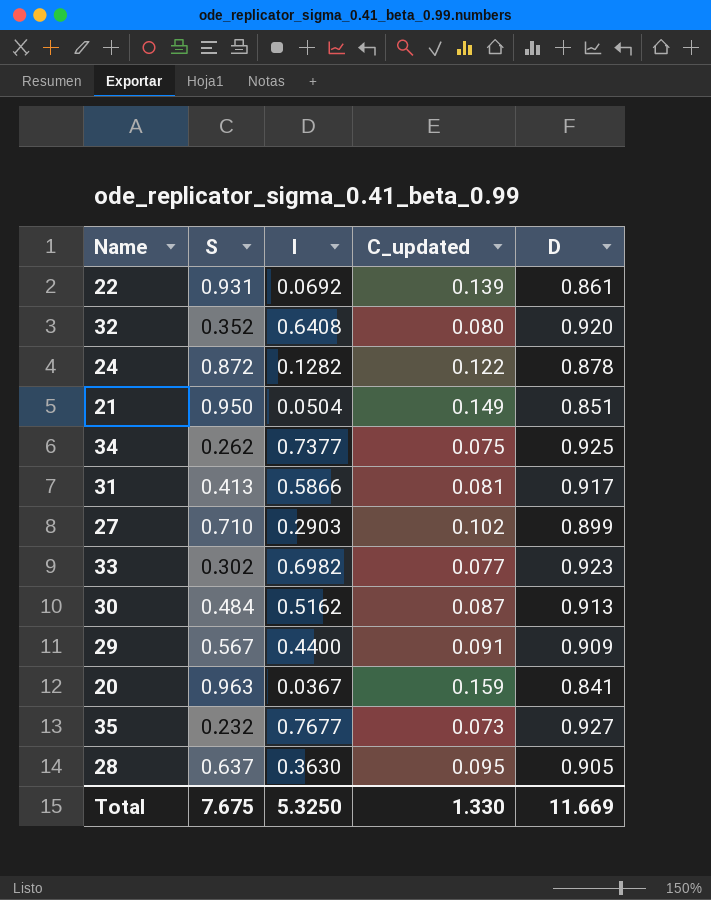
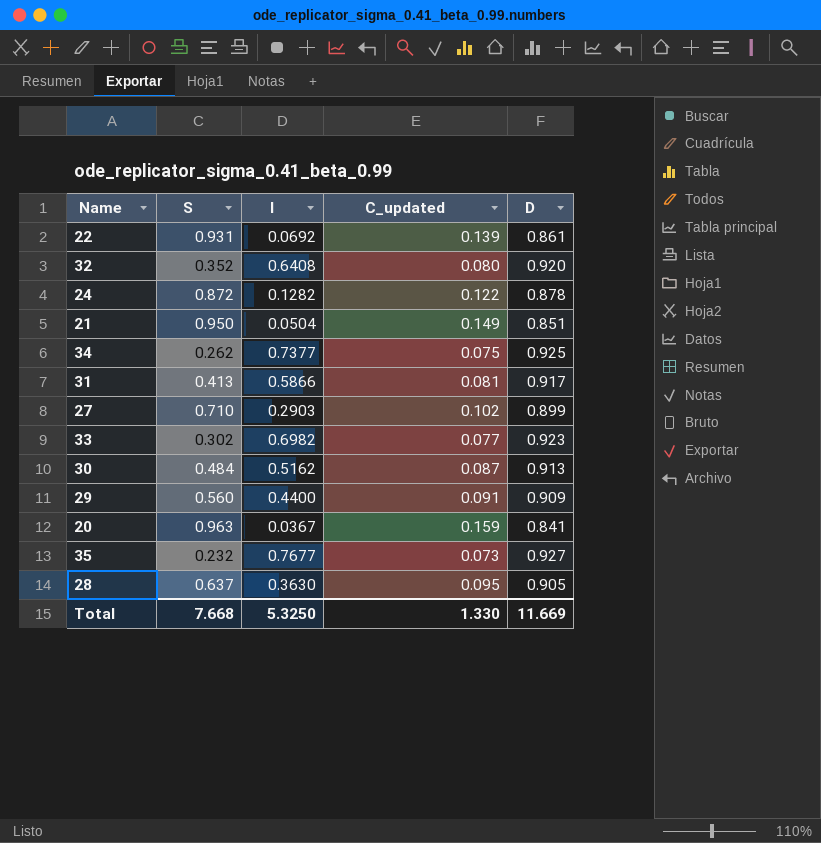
29 | S: 0.567 -> 0.560
Total | S: 7.675 -> 7.668

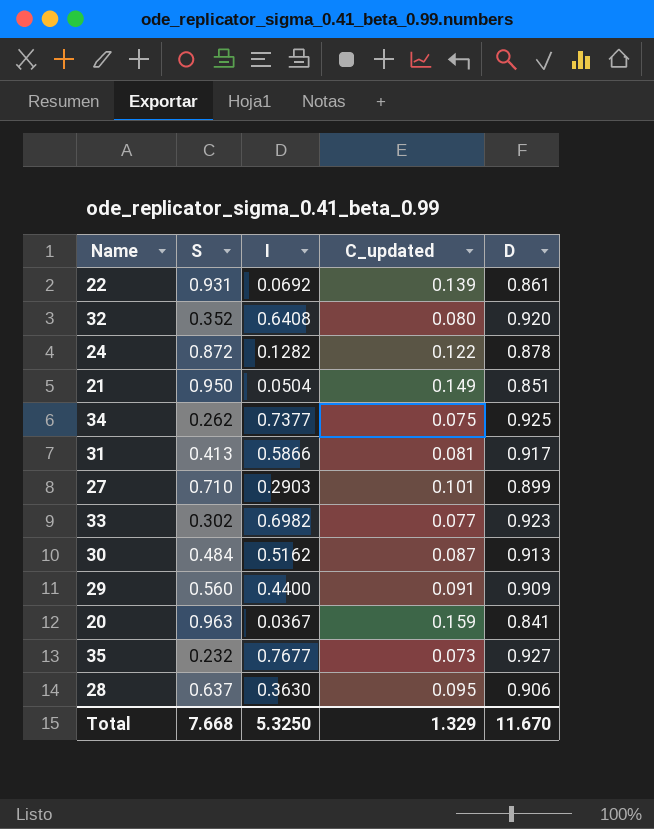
27 | C_updated: 0.102 -> 0.101
28 | D: 0.905 -> 0.906
Total | C_updated: 1.330 -> 1.329
Total | D: 11.669 -> 11.670

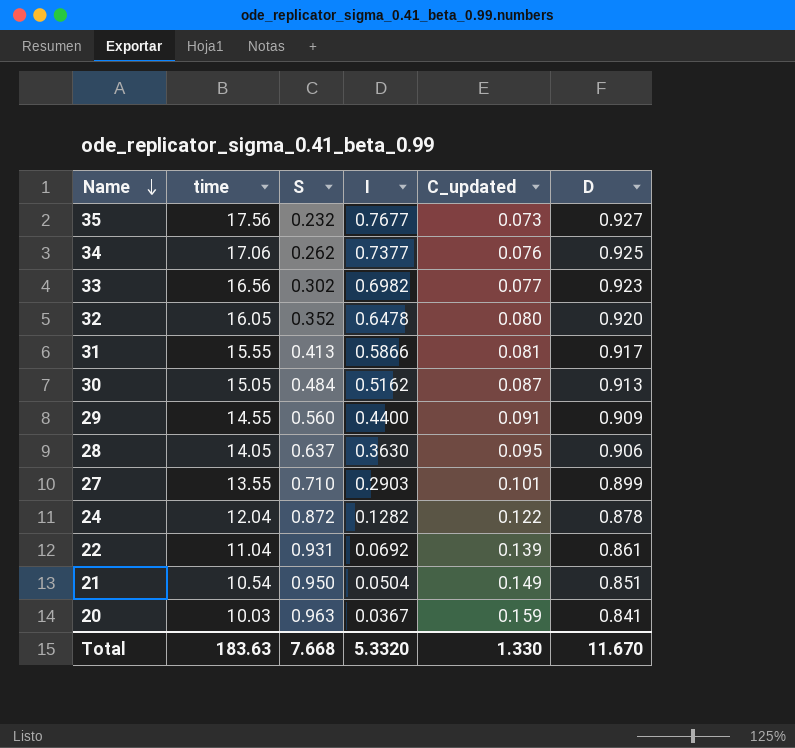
row order: none -> Name descending
column time | position: none -> 2
34 | C_updated: 0.075 -> 0.076
32 | I: 0.6408 -> 0.6478
Total | I: 5.3250 -> 5.3320
Total | C_updated: 1.329 -> 1.330

